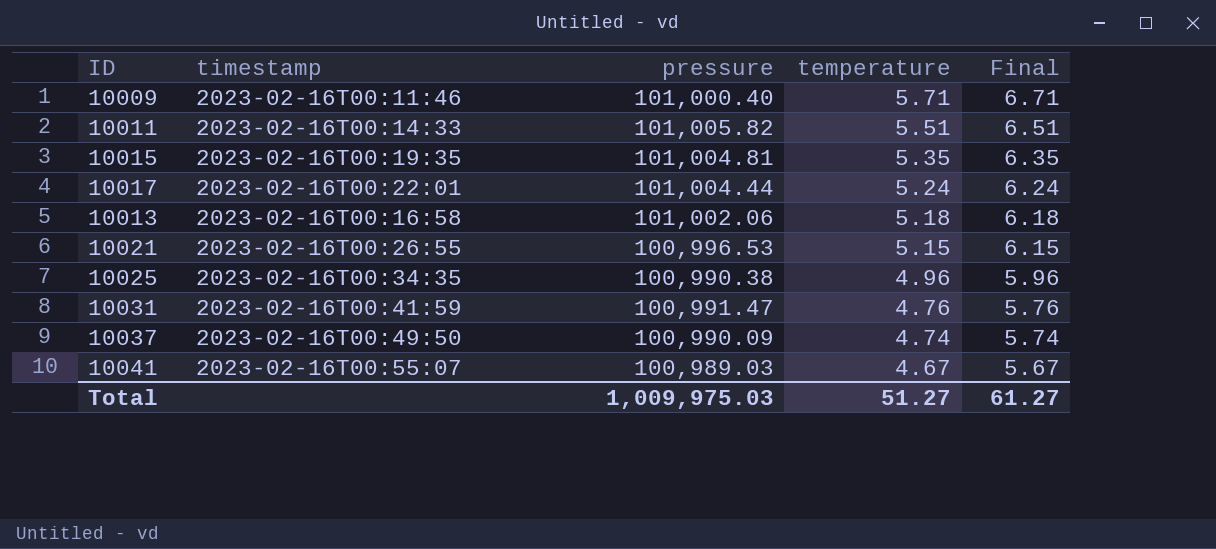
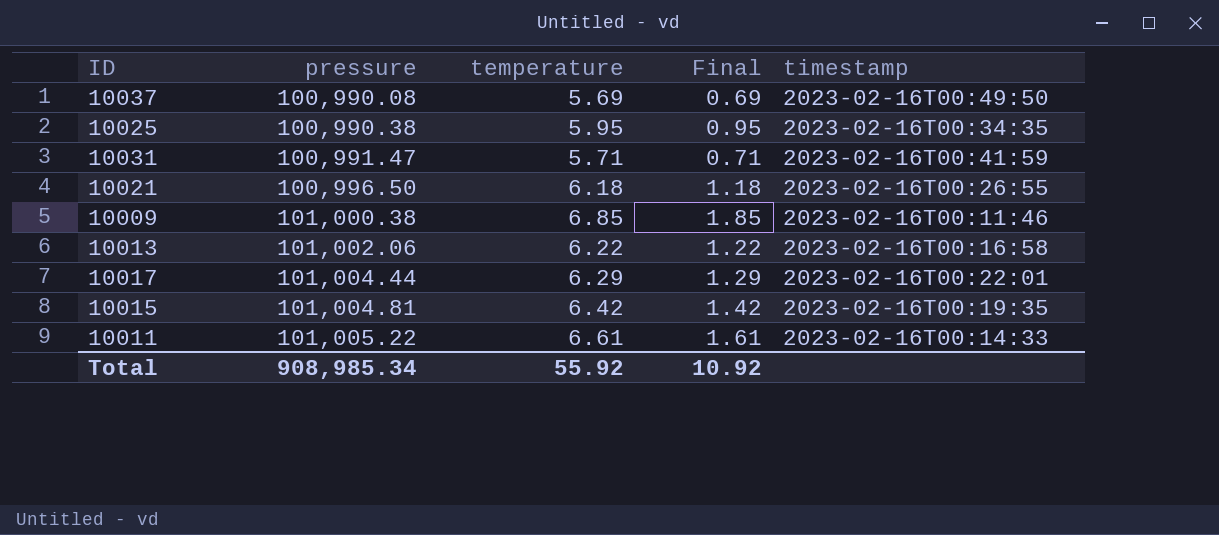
row order: temperature descending -> pressure ascending
column Final | formula: [temperature] + 1 -> [temperature] - 5
column timestamp | position: 2 -> 5
row 10041: 2023-02-16T00:55:07 | 100,989.03 | 4.67 | 5.67 -> none
10037 | pressure: 100,990.09 -> 100,990.08
10037 | temperature: 4.74 -> 5.69
10025 | temperature: 4.96 -> 5.95
10031 | temperature: 4.76 -> 5.71
10021 | pressure: 100,996.53 -> 100,996.50
10021 | temperature: 5.15 -> 6.18
10009 | pressure: 101,000.40 -> 101,000.38
10009 | temperature: 5.71 -> 6.85
10013 | temperature: 5.18 -> 6.22
10017 | temperature: 5.24 -> 6.29
10015 | temperature: 5.35 -> 6.42
10011 | pressure: 101,005.82 -> 101,005.22
10011 | temperature: 5.51 -> 6.61
Total | pressure: 1,009,975.03 -> 908,985.34
Total | temperature: 51.27 -> 55.92
Total | Final: 61.27 -> 10.92

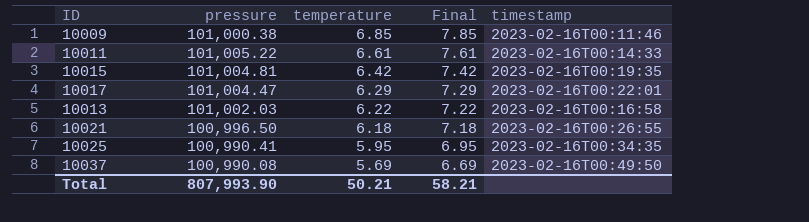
row order: pressure ascending -> temperature descending
column Final | formula: [temperature] - 5 -> [temperature] + 1
row 10031: 100,991.47 | 5.71 | 0.71 | 2023-02-16T00:41:59 -> none
10017 | pressure: 101,004.44 -> 101,004.47
10013 | pressure: 101,002.06 -> 101,002.03
10025 | pressure: 100,990.38 -> 100,990.41
Total | pressure: 908,985.34 -> 807,993.90
Total | temperature: 55.92 -> 50.21
Total | Final: 10.92 -> 58.21

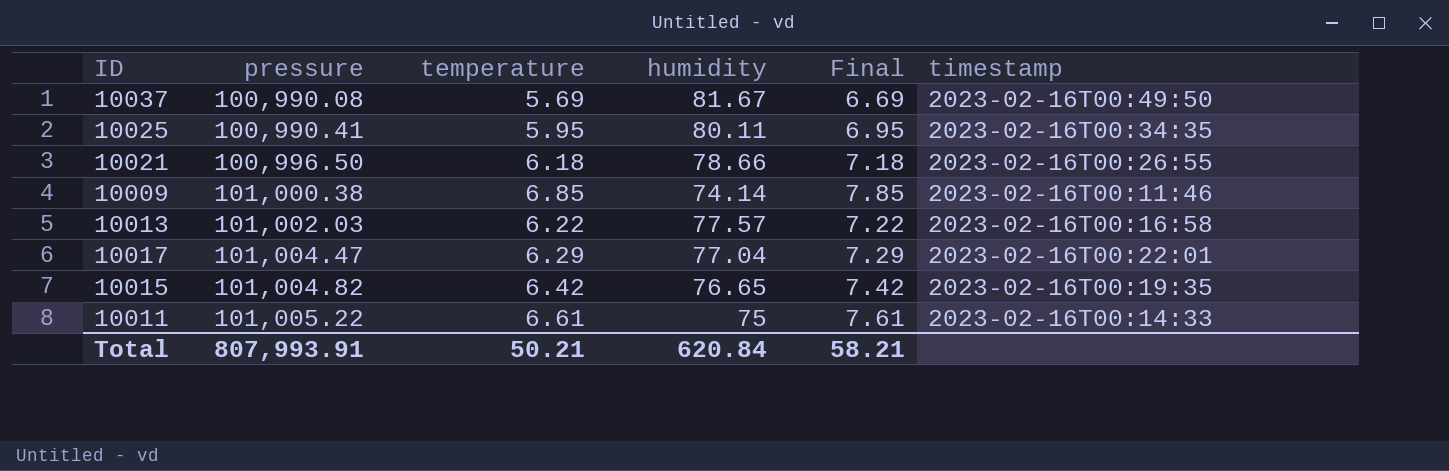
row order: temperature descending -> pressure ascending
column humidity | position: none -> 4
10015 | pressure: 101,004.81 -> 101,004.82
Total | pressure: 807,993.90 -> 807,993.91

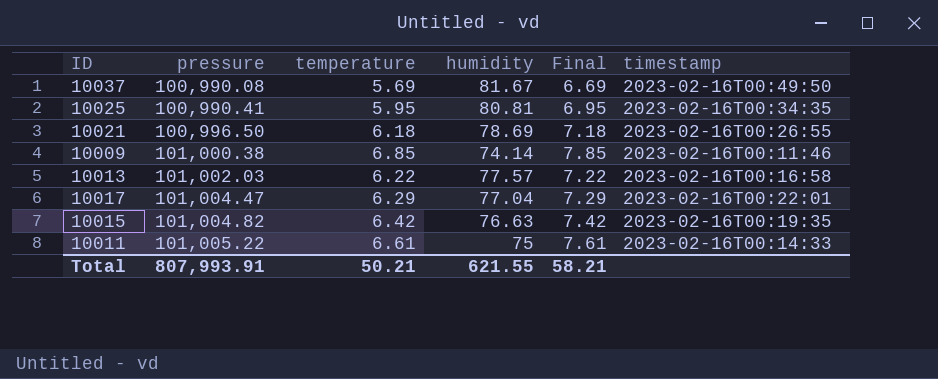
10025 | humidity: 80.11 -> 80.81
10021 | humidity: 78.66 -> 78.69
10015 | humidity: 76.65 -> 76.63
Total | humidity: 620.84 -> 621.55

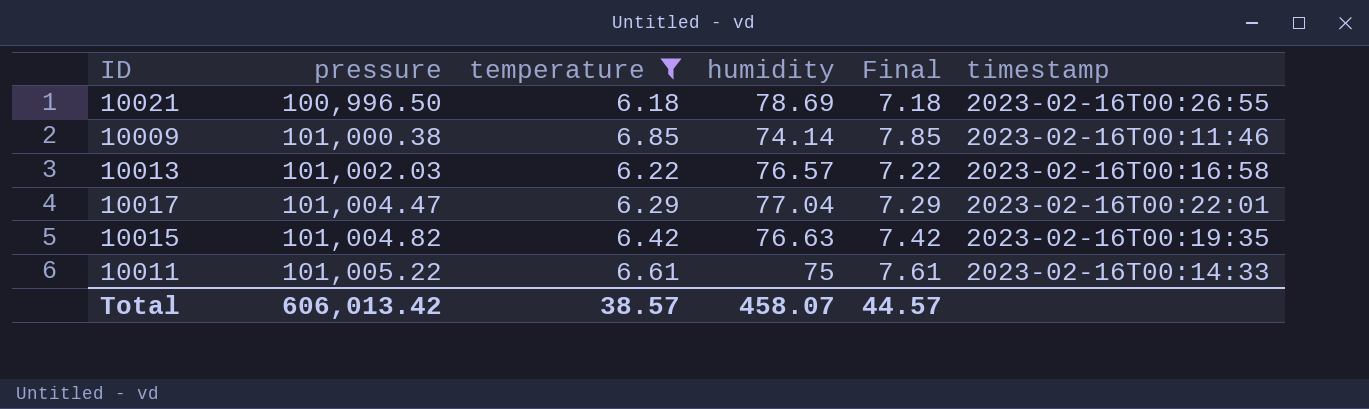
filter: none -> temperature >= 6.18
10013 | humidity: 77.57 -> 76.57
Total | pressure: 807,993.91 -> 606,013.42
Total | temperature: 50.21 -> 38.57
Total | humidity: 621.55 -> 458.07
Total | Final: 58.21 -> 44.57

